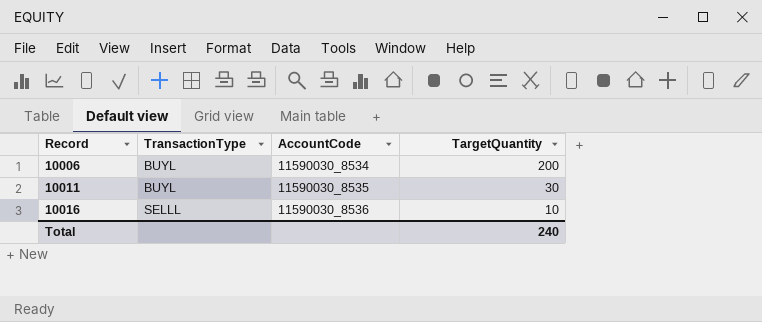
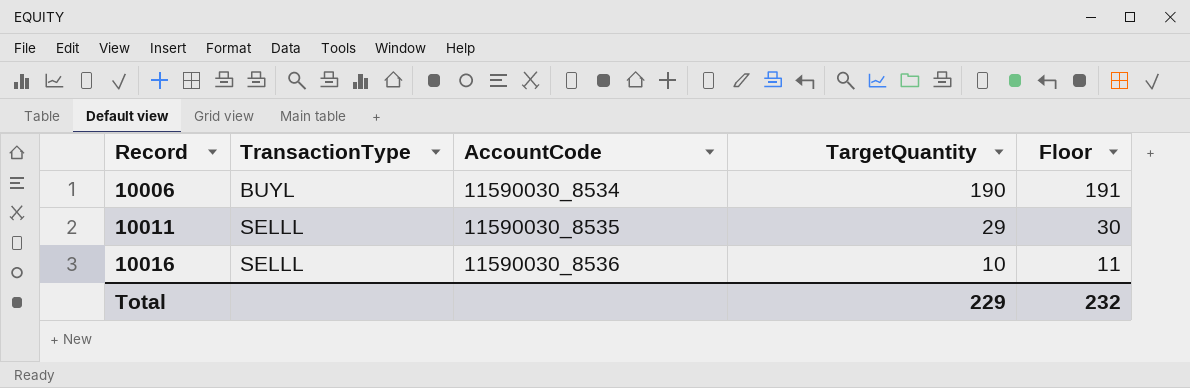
column Floor | formula: none -> [TargetQuantity] + 1
10006 | TargetQuantity: 200 -> 190
10011 | TransactionType: BUYL -> SELLL
10011 | TargetQuantity: 30 -> 29
Total | TargetQuantity: 240 -> 229

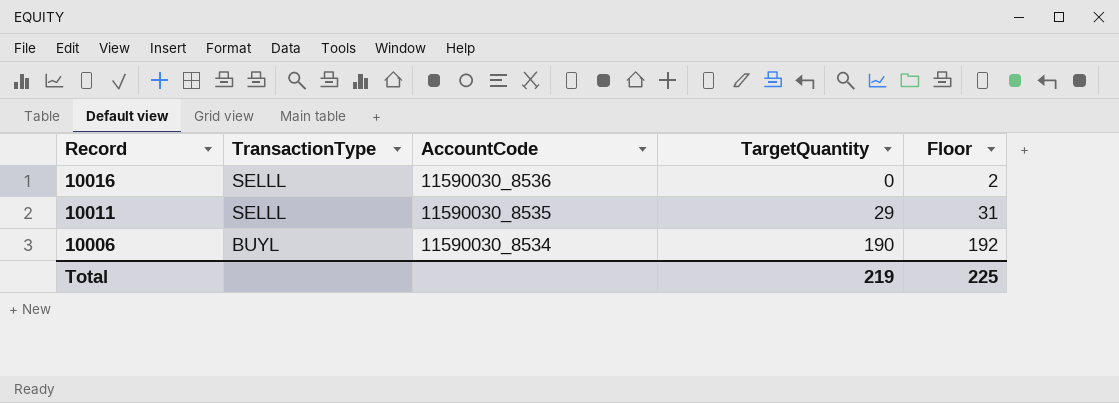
row order: Record ascending -> Record descending
column Floor | formula: [TargetQuantity] + 1 -> [TargetQuantity] + 2
10016 | TargetQuantity: 10 -> 0
Total | TargetQuantity: 229 -> 219
Total | Floor: 232 -> 225

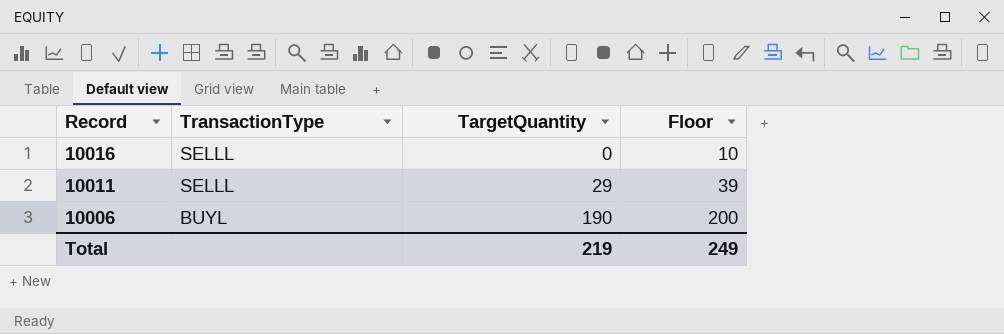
column AccountCode | position: 3 -> none
column Floor | formula: [TargetQuantity] + 2 -> [TargetQuantity] + 10
Total | Floor: 225 -> 249

